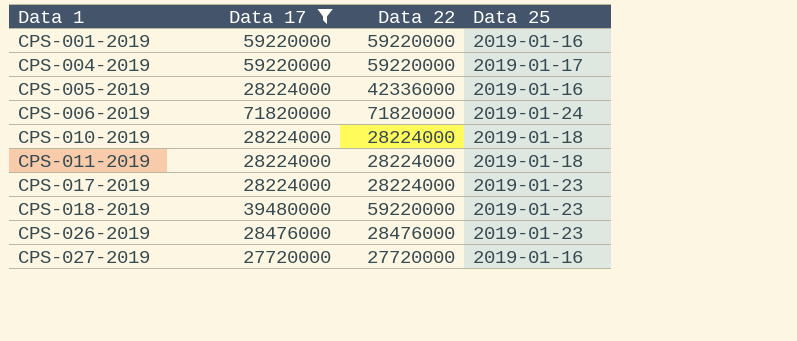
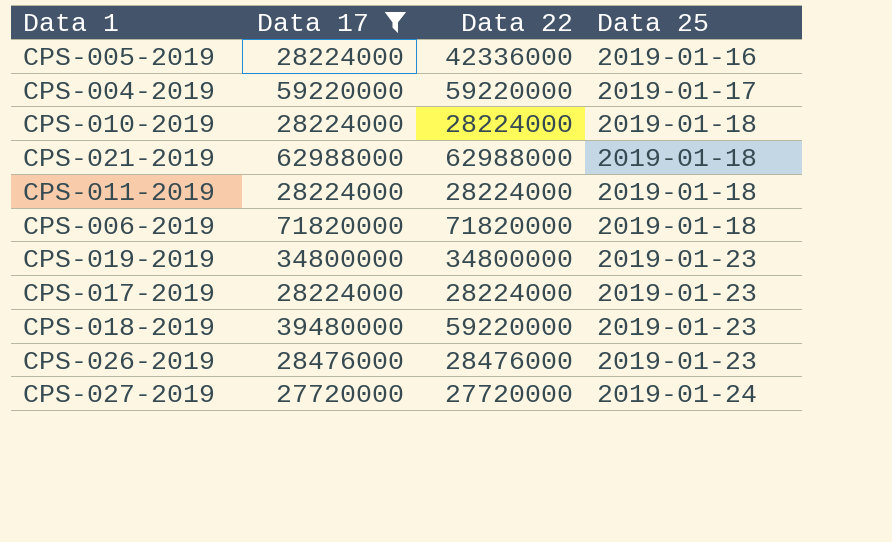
row order: Data 1 ascending -> Data 25 ascending
row CPS-001-2019: 59220000 | 59220000 | 2019-01-16 -> none
row CPS-021-2019: none -> 62988000 | 62988000 | 2019-01-18
CPS-006-2019 | Data 25: 2019-01-24 -> 2019-01-18
row CPS-019-2019: none -> 34800000 | 34800000 | 2019-01-23
CPS-027-2019 | Data 25: 2019-01-16 -> 2019-01-24

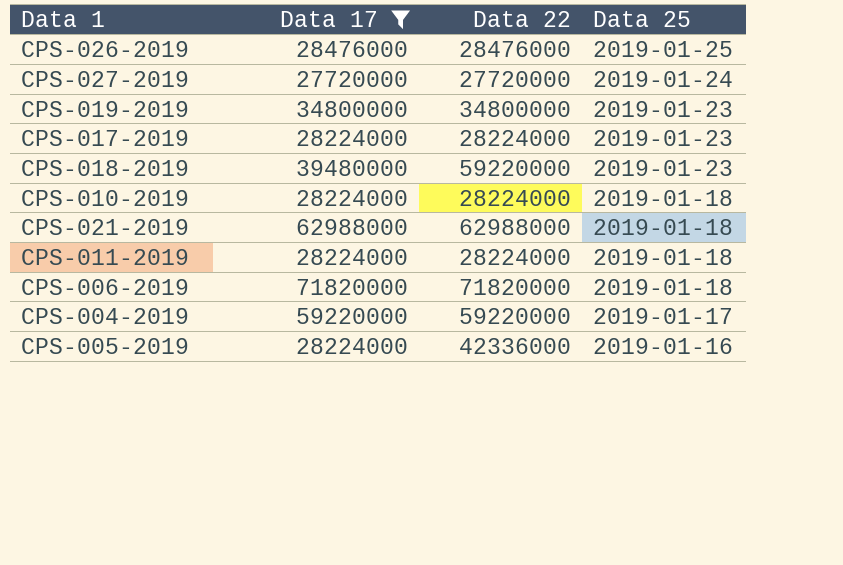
row order: Data 25 ascending -> Data 25 descending
CPS-026-2019 | Data 25: 2019-01-23 -> 2019-01-25

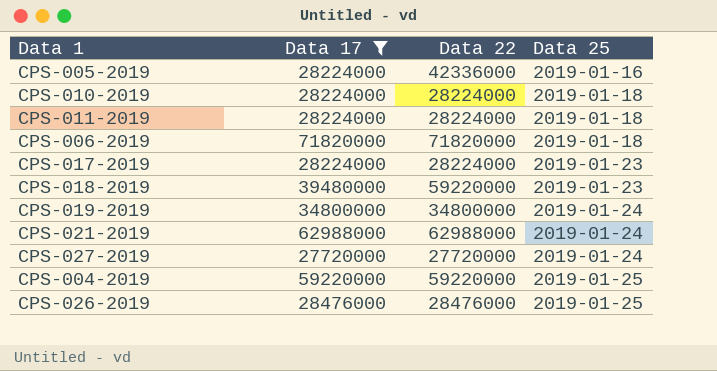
row order: Data 25 descending -> Data 25 ascending
CPS-019-2019 | Data 25: 2019-01-23 -> 2019-01-24
CPS-021-2019 | Data 25: 2019-01-18 -> 2019-01-24
CPS-004-2019 | Data 25: 2019-01-17 -> 2019-01-25

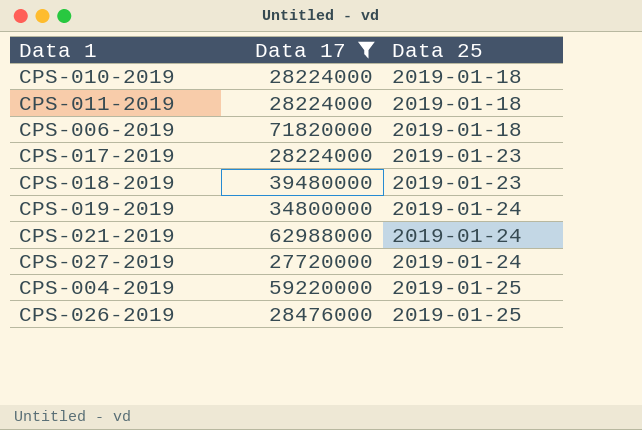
column Data 22 | position: 3 -> none
row CPS-005-2019: 28224000 | 42336000 | 2019-01-16 -> none

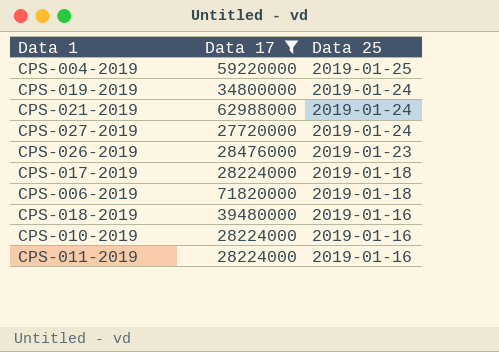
row order: Data 25 ascending -> Data 25 descending
CPS-026-2019 | Data 25: 2019-01-25 -> 2019-01-23
CPS-017-2019 | Data 25: 2019-01-23 -> 2019-01-18
CPS-018-2019 | Data 25: 2019-01-23 -> 2019-01-16
CPS-010-2019 | Data 25: 2019-01-18 -> 2019-01-16
CPS-011-2019 | Data 25: 2019-01-18 -> 2019-01-16

